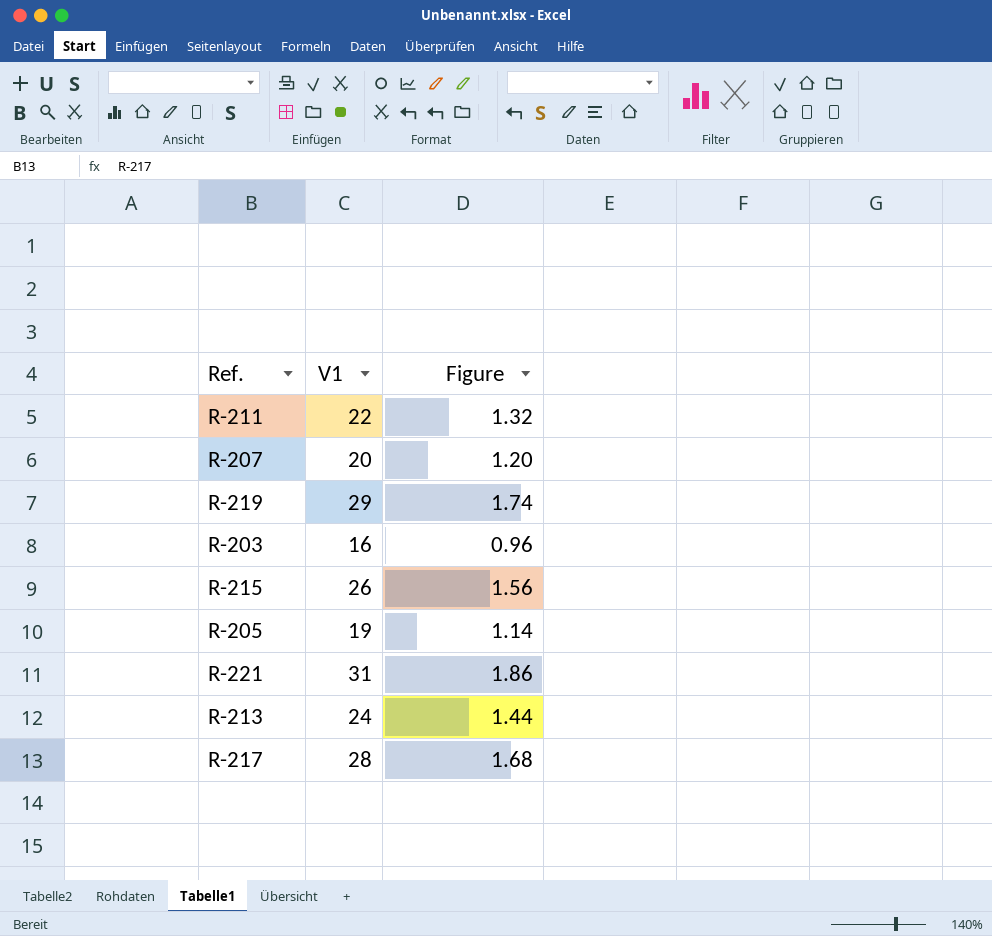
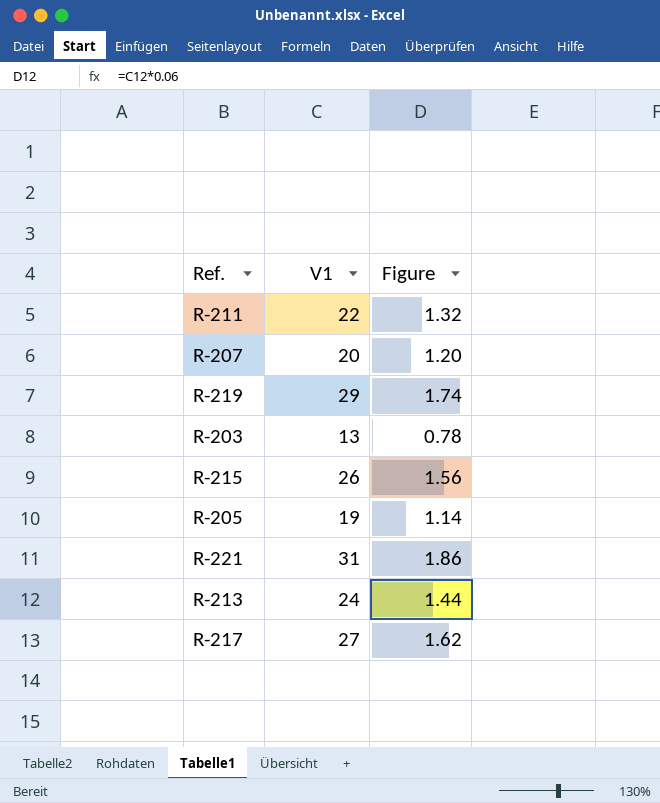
R-203 | V1: 16 -> 13
R-203 | Figure: 0.96 -> 0.78
R-217 | V1: 28 -> 27
R-217 | Figure: 1.68 -> 1.62

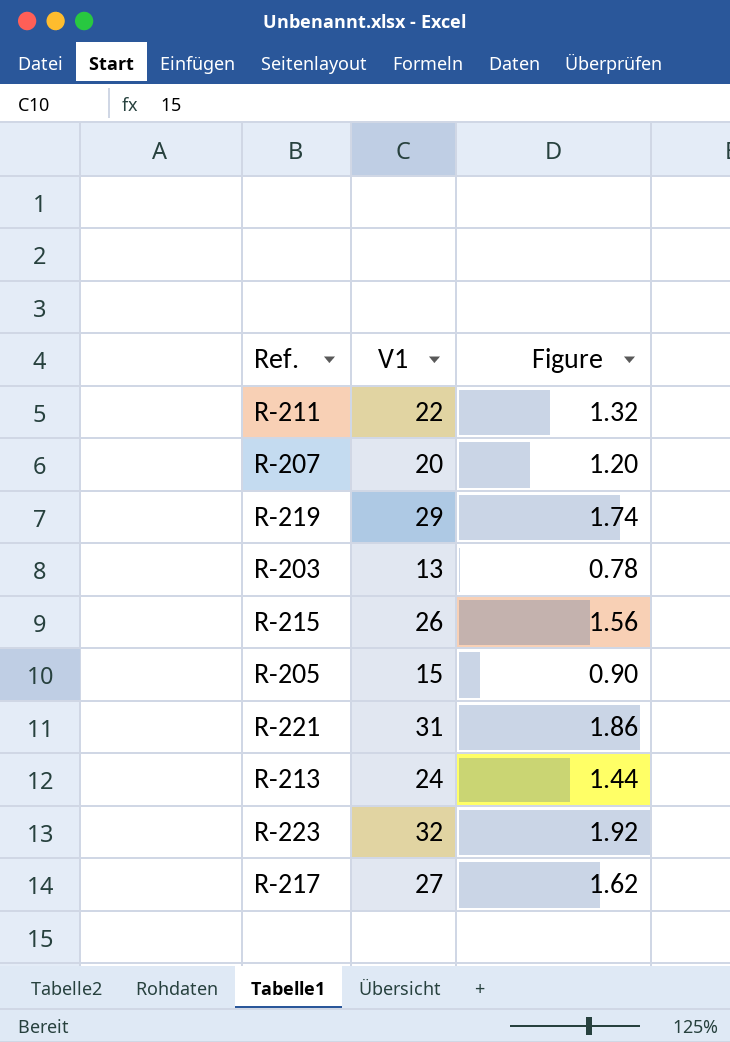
R-205 | V1: 19 -> 15
R-205 | Figure: 1.14 -> 0.90
row R-223: none -> 32 | 1.92

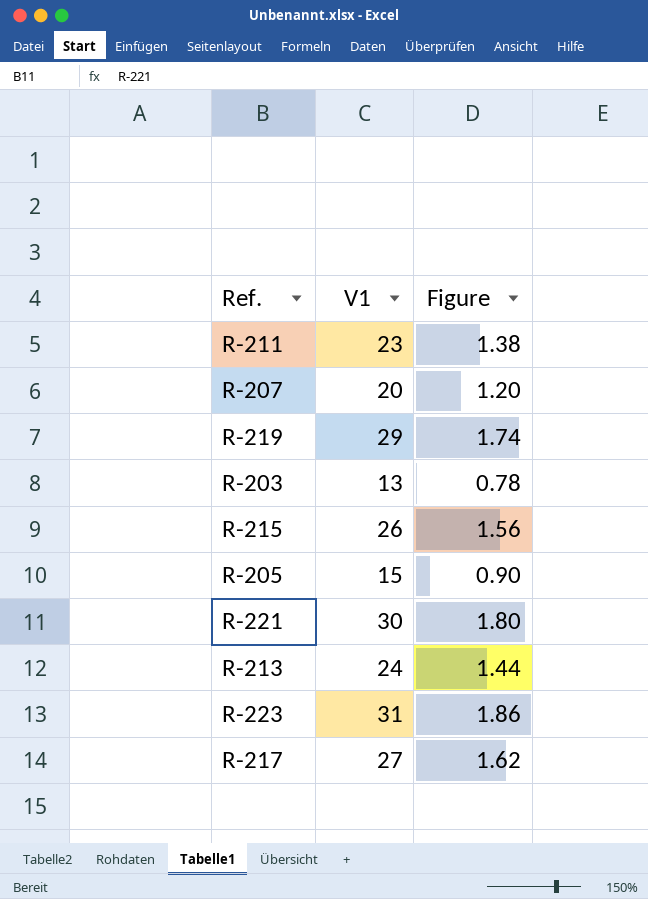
R-211 | V1: 22 -> 23
R-211 | Figure: 1.32 -> 1.38
R-221 | V1: 31 -> 30
R-221 | Figure: 1.86 -> 1.80
R-223 | V1: 32 -> 31
R-223 | Figure: 1.92 -> 1.86

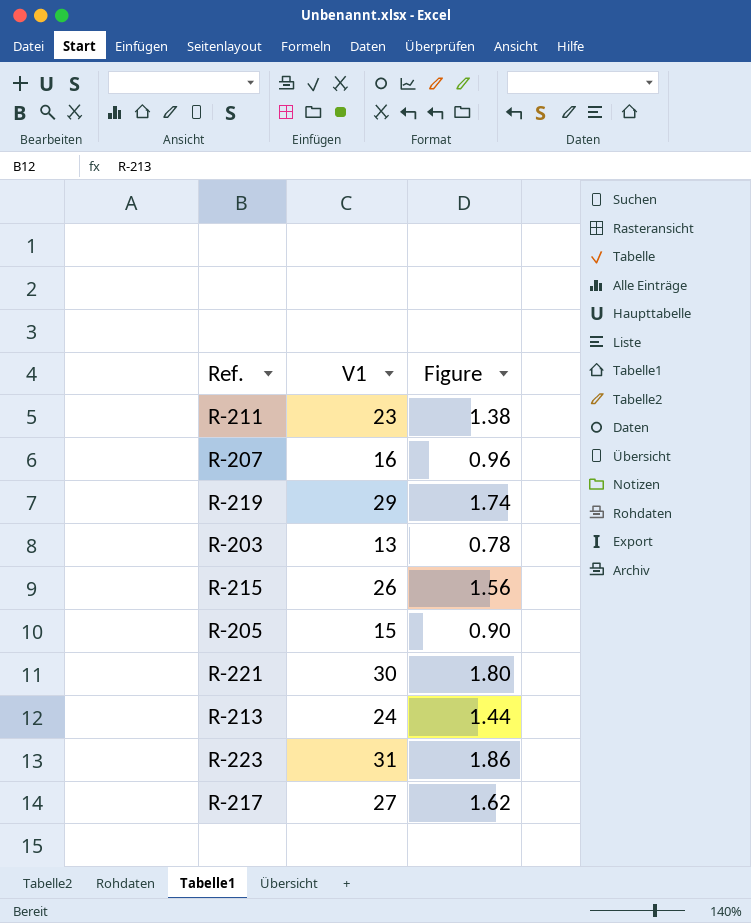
R-207 | V1: 20 -> 16
R-207 | Figure: 1.20 -> 0.96

